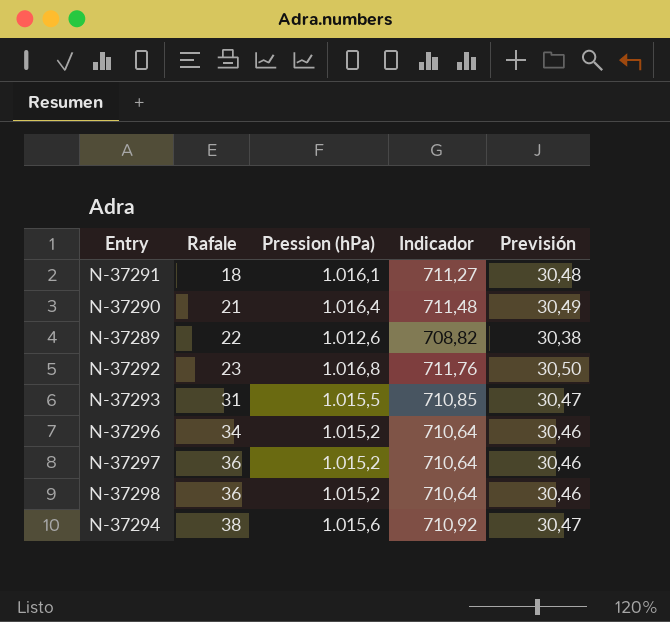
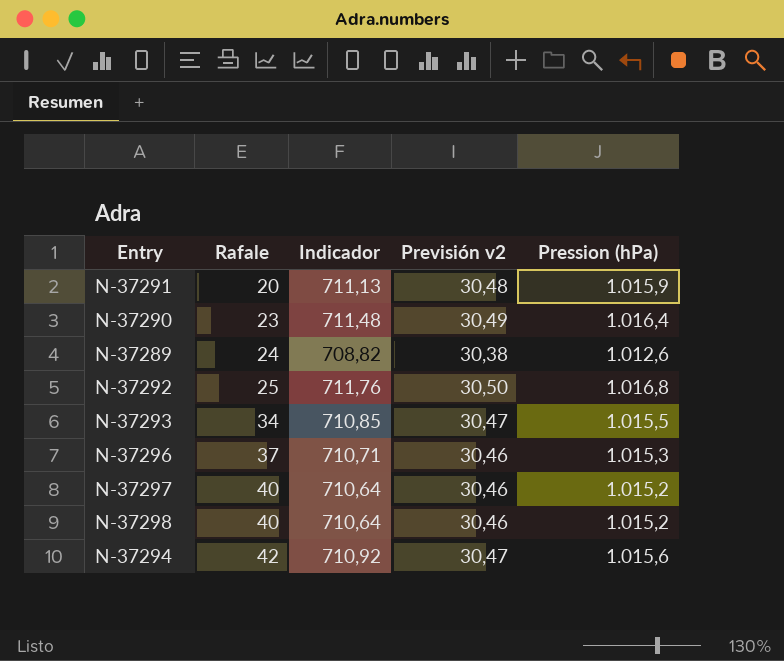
column name: Previsión -> Previsión v2
column Pression (hPa) | position: 3 -> 5
N-37291 | Rafale: 18 -> 20
N-37291 | Indicador: 711,27 -> 711,13
N-37291 | Pression (hPa): 1.016,1 -> 1.015,9
N-37290 | Rafale: 21 -> 23
N-37289 | Rafale: 22 -> 24
N-37292 | Rafale: 23 -> 25
N-37293 | Rafale: 31 -> 34
N-37296 | Rafale: 34 -> 37
N-37296 | Indicador: 710,64 -> 710,71
N-37296 | Pression (hPa): 1.015,2 -> 1.015,3
N-37297 | Rafale: 36 -> 40
N-37298 | Rafale: 36 -> 40
N-37294 | Rafale: 38 -> 42

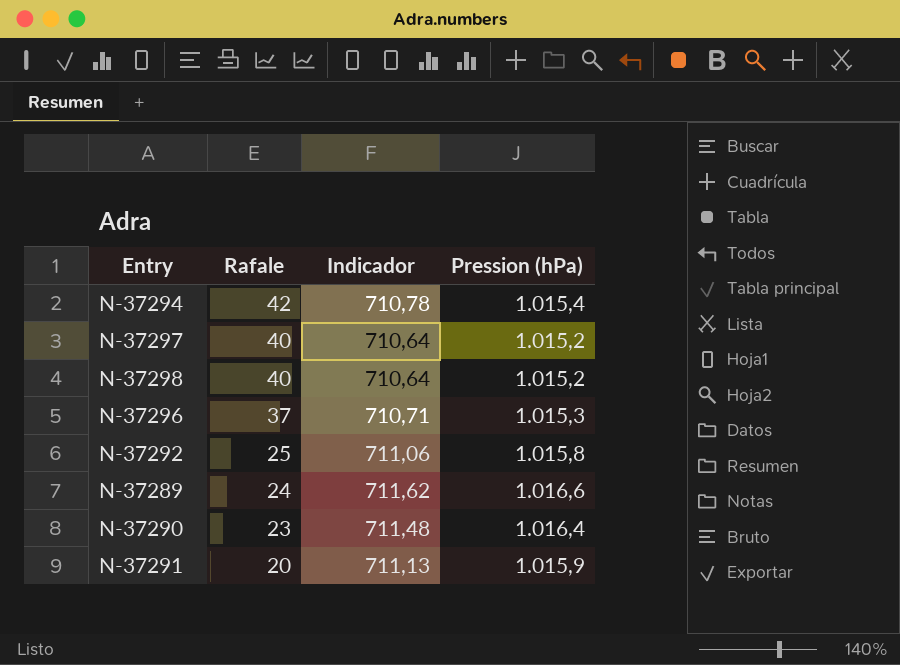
row order: Rafale ascending -> Rafale descending
column Previsión v2 | formula: [Pression (hPa)] * 0,03 -> none
row N-37293: 34 | 710,85 | 30,47 | 1.015,5 -> none
N-37294 | Indicador: 710,92 -> 710,78
N-37294 | Pression (hPa): 1.015,6 -> 1.015,4
N-37292 | Indicador: 711,76 -> 711,06
N-37292 | Pression (hPa): 1.016,8 -> 1.015,8
N-37289 | Indicador: 708,82 -> 711,62
N-37289 | Pression (hPa): 1.012,6 -> 1.016,6

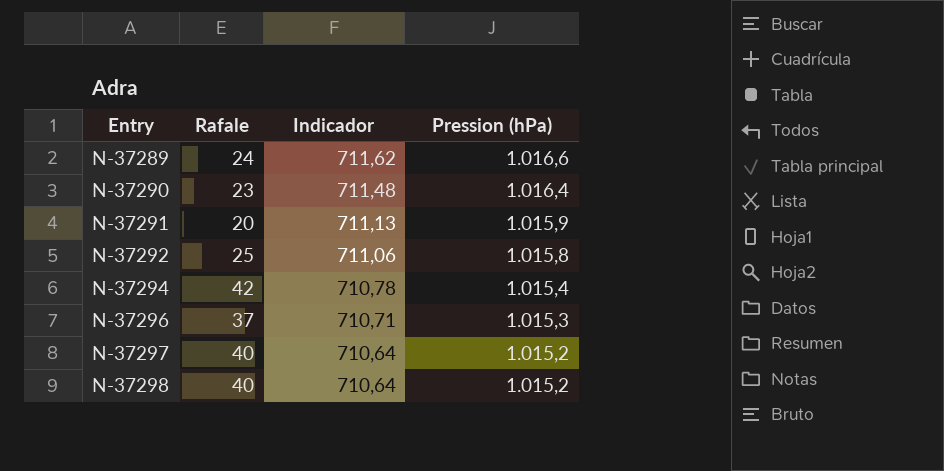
row order: Rafale descending -> Entry ascending

